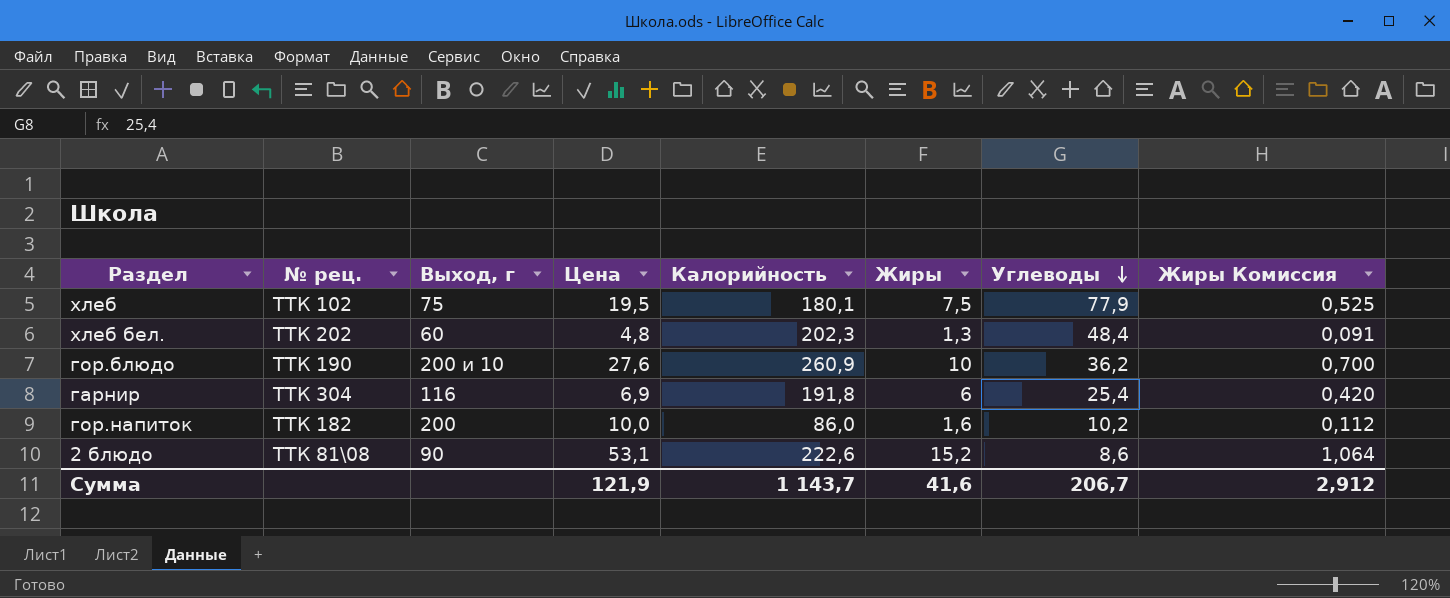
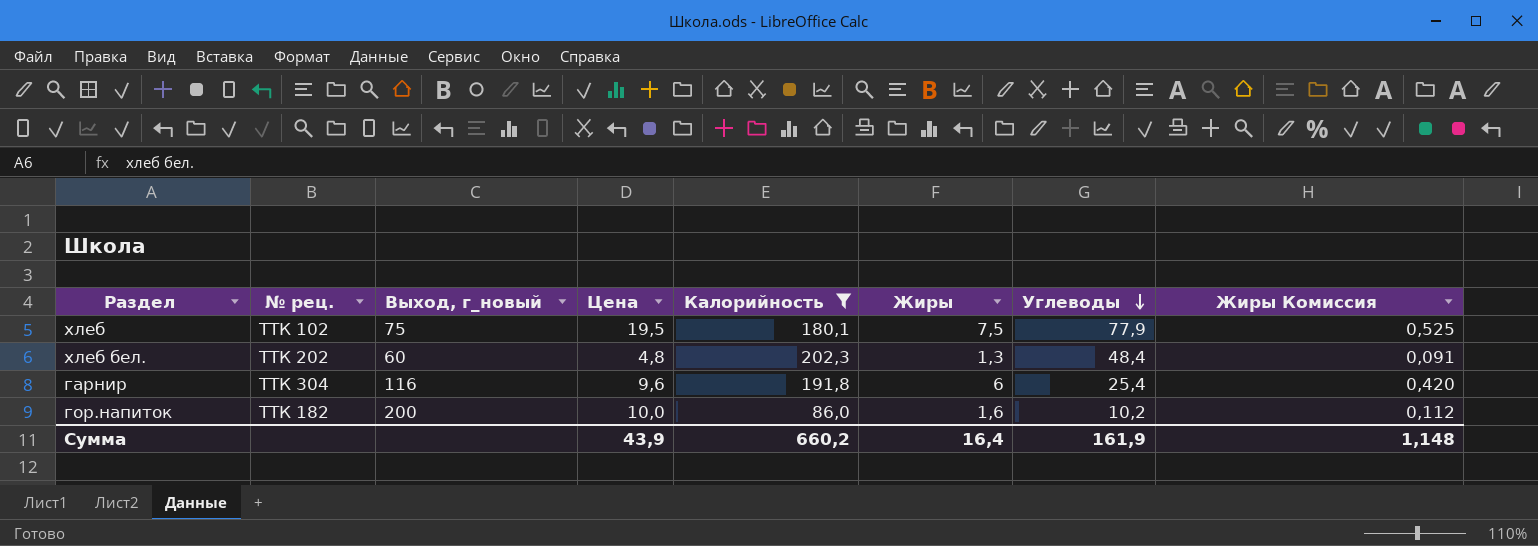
filter: none -> Калорийность <= 202,3
column name: Выход, г -> Выход, г_новый
гарнир | Цена: 6,9 -> 9,6
Сумма | Цена: 121,9 -> 43,9
Сумма | Калорийность: 1 143,7 -> 660,2
Сумма | Жиры: 41,6 -> 16,4
Сумма | Углеводы: 206,7 -> 161,9
Сумма | Жиры Комиссия: 2,912 -> 1,148

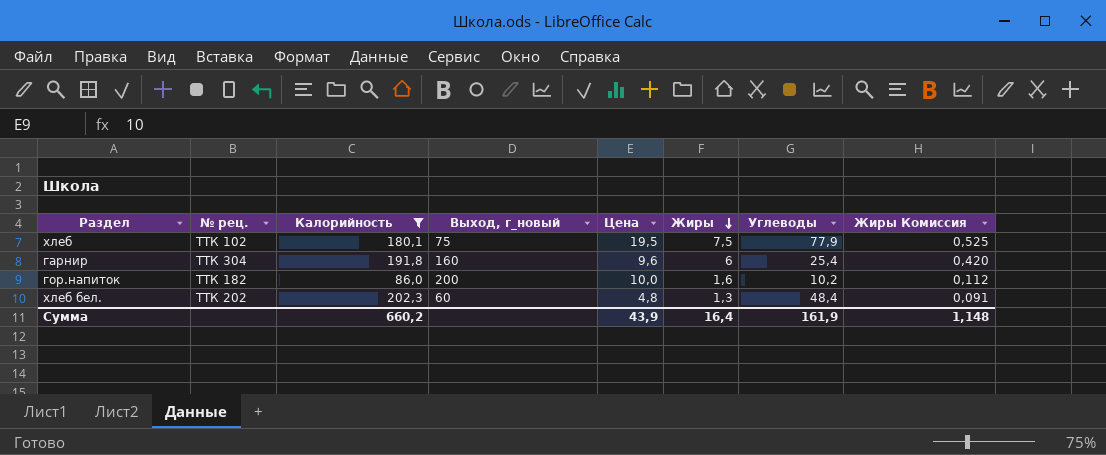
row order: Углеводы descending -> Жиры descending
column Калорийность | position: 5 -> 3
гарнир | Выход, г_новый: 116 -> 160

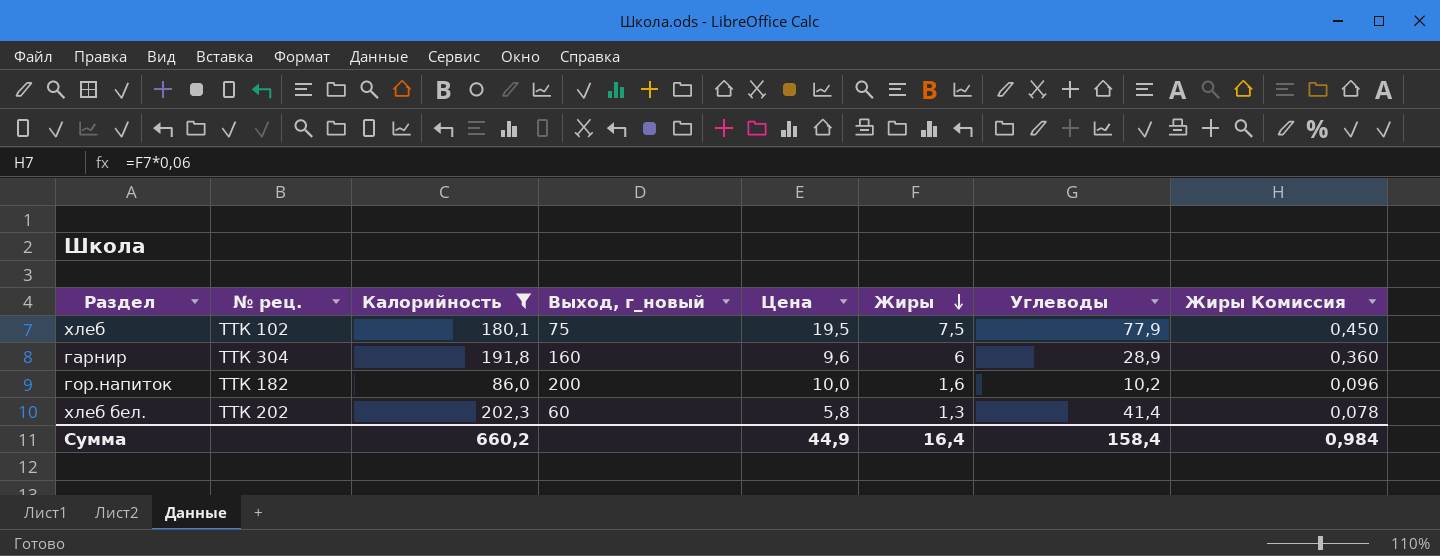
column Жиры Комиссия | formula: [Жиры] * 0,07 -> [Жиры] * 0,06
гарнир | Углеводы: 25,4 -> 28,9
хлеб бел. | Цена: 4,8 -> 5,8
хлеб бел. | Углеводы: 48,4 -> 41,4
Сумма | Цена: 43,9 -> 44,9
Сумма | Углеводы: 161,9 -> 158,4
Сумма | Жиры Комиссия: 1,148 -> 0,984

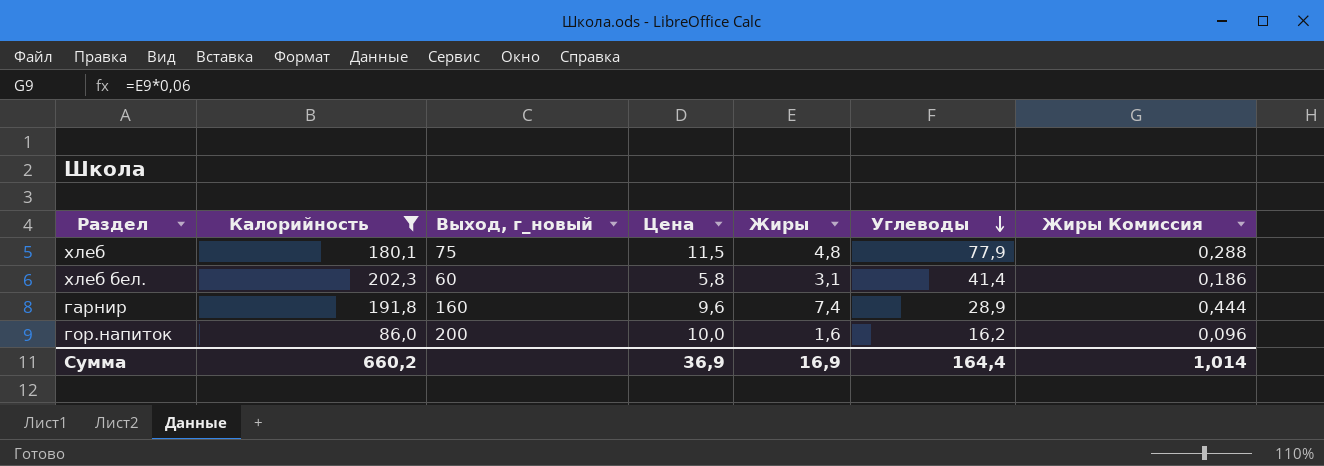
row order: Жиры descending -> Углеводы descending
column № рец. | position: 2 -> none
хлеб | Цена: 19,5 -> 11,5
хлеб | Жиры: 7,5 -> 4,8
хлеб | Жиры Комиссия: 0,450 -> 0,288
хлеб бел. | Жиры: 1,3 -> 3,1
хлеб бел. | Жиры Комиссия: 0,078 -> 0,186
гарнир | Жиры: 6 -> 7,4
гарнир | Жиры Комиссия: 0,360 -> 0,444
гор.напиток | Углеводы: 10,2 -> 16,2
Сумма | Цена: 44,9 -> 36,9
Сумма | Жиры: 16,4 -> 16,9
Сумма | Углеводы: 158,4 -> 164,4
Сумма | Жиры Комиссия: 0,984 -> 1,014

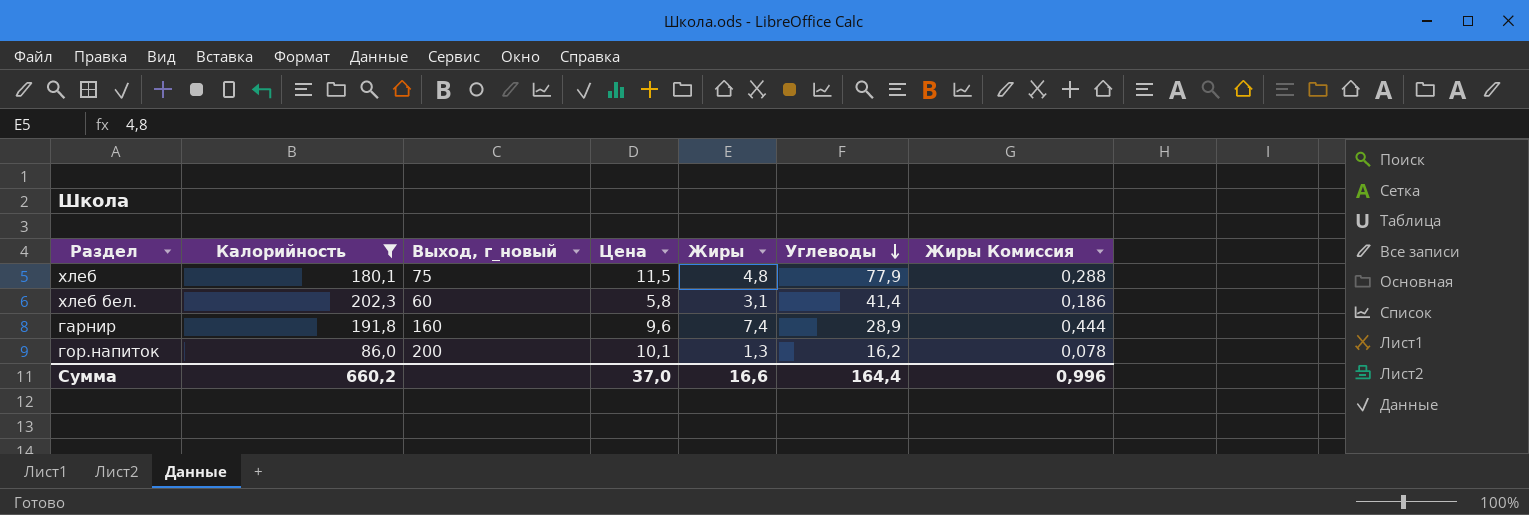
гор.напиток | Цена: 10,0 -> 10,1
гор.напиток | Жиры: 1,6 -> 1,3
гор.напиток | Жиры Комиссия: 0,096 -> 0,078
Сумма | Цена: 36,9 -> 37,0
Сумма | Жиры: 16,9 -> 16,6
Сумма | Жиры Комиссия: 1,014 -> 0,996

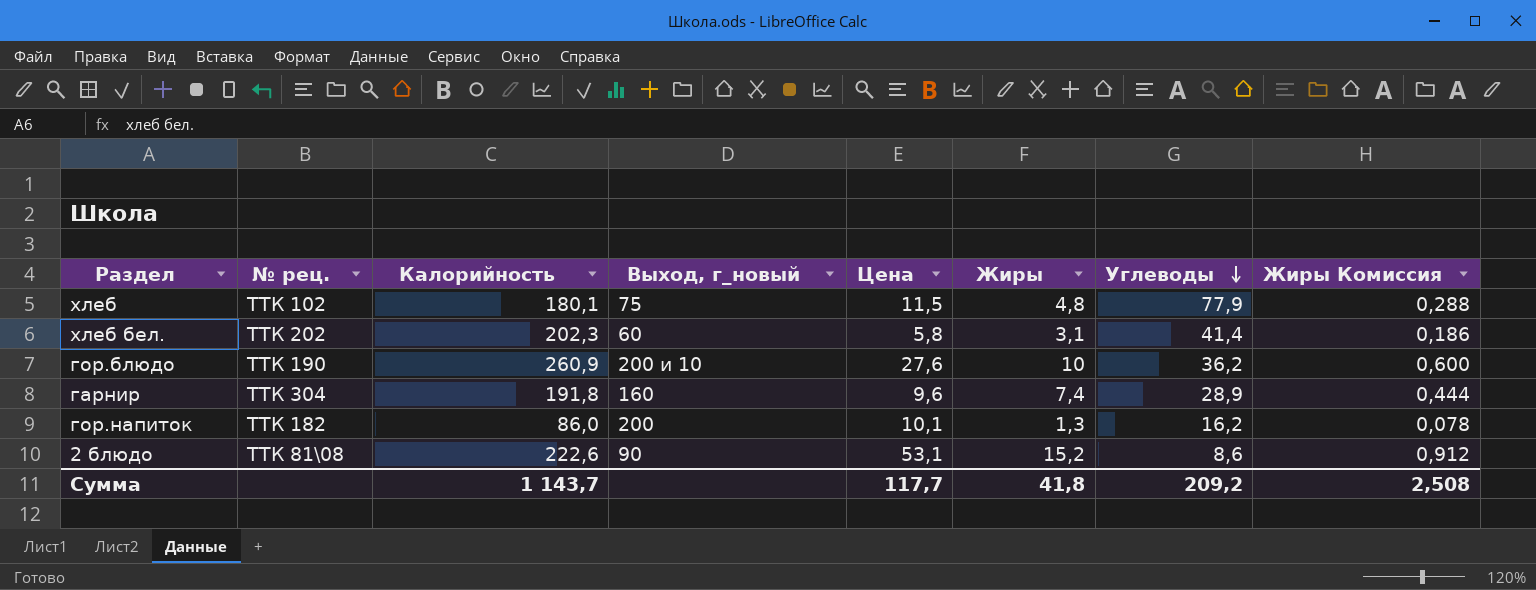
filter: Калорийность <= 202,3 -> none
column № рец. | position: none -> 2
Сумма | Калорийность: 660,2 -> 1 143,7
Сумма | Цена: 37,0 -> 117,7
Сумма | Жиры: 16,6 -> 41,8
Сумма | Углеводы: 164,4 -> 209,2
Сумма | Жиры Комиссия: 0,996 -> 2,508

